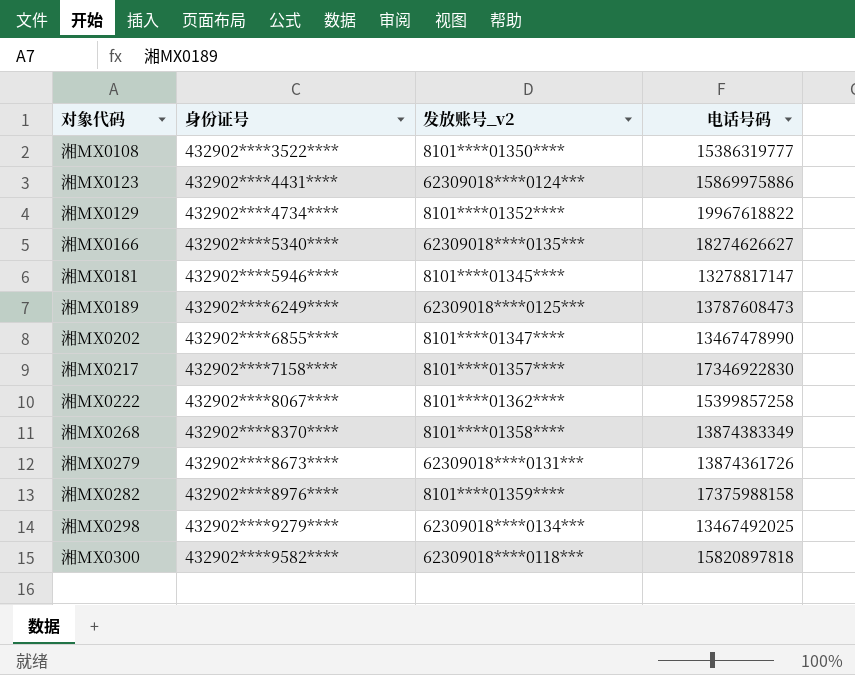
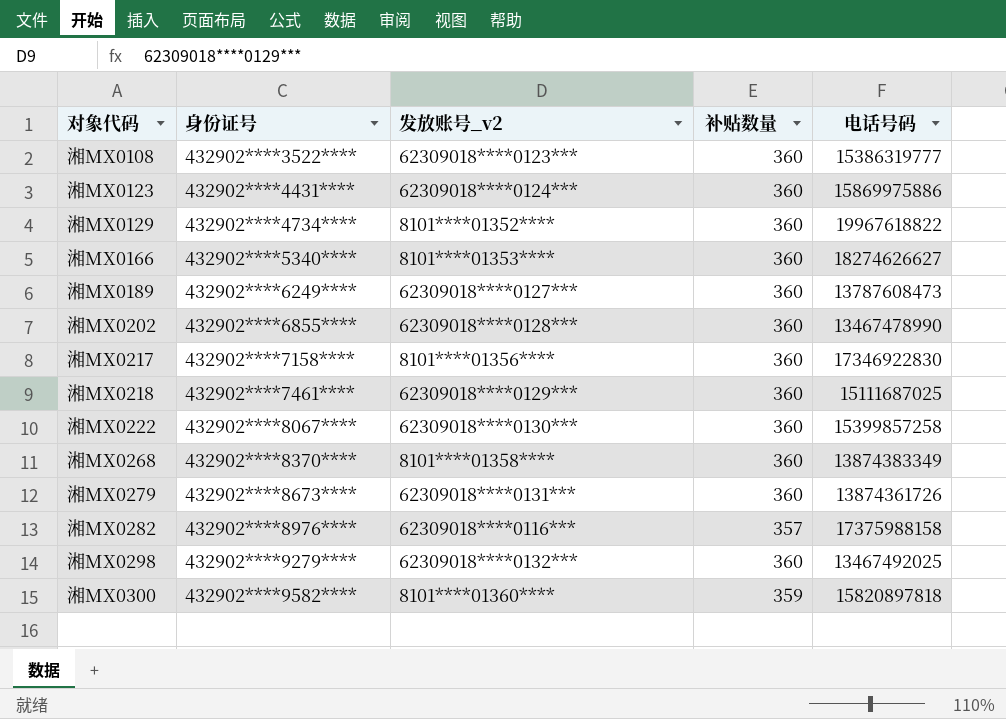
column 补贴数量 | position: none -> 4
row 湘MX0181: 432902****5946**** | 8101****01345**** | 13278817147 -> none
湘MX0108 | 发放账号_v2: 8101****01350**** -> 62309018****0123***
湘MX0166 | 发放账号_v2: 62309018****0135*** -> 8101****01353****
湘MX0189 | 发放账号_v2: 62309018****0125*** -> 62309018****0127***
湘MX0202 | 发放账号_v2: 8101****01347**** -> 62309018****0128***
湘MX0217 | 发放账号_v2: 8101****01357**** -> 8101****01356****
row 湘MX0218: none -> 432902****7461**** | 62309018****0129*** | 360 | 15111687025
湘MX0222 | 发放账号_v2: 8101****01362**** -> 62309018****0130***
湘MX0282 | 发放账号_v2: 8101****01359**** -> 62309018****0116***
湘MX0298 | 发放账号_v2: 62309018****0134*** -> 62309018****0132***
湘MX0300 | 发放账号_v2: 62309018****0118*** -> 8101****01360****

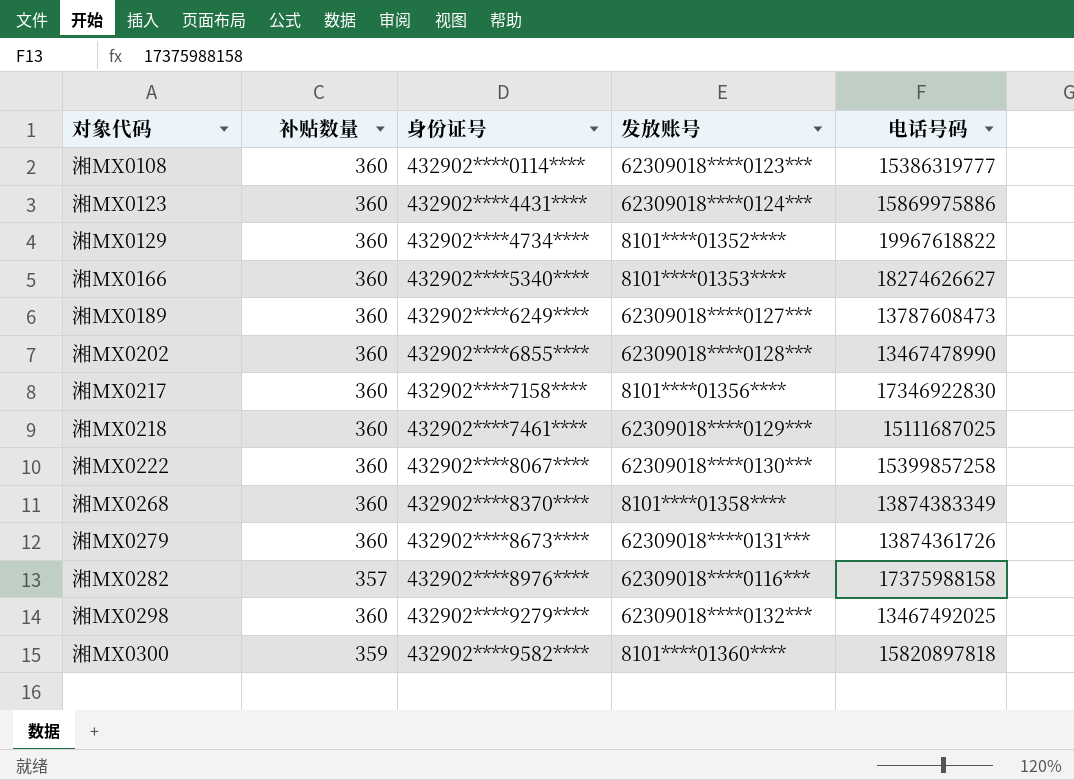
column 补贴数量 | position: 4 -> 2
column name: 发放账号_v2 -> 发放账号
湘MX0108 | 身份证号: 432902****3522**** -> 432902****0114****

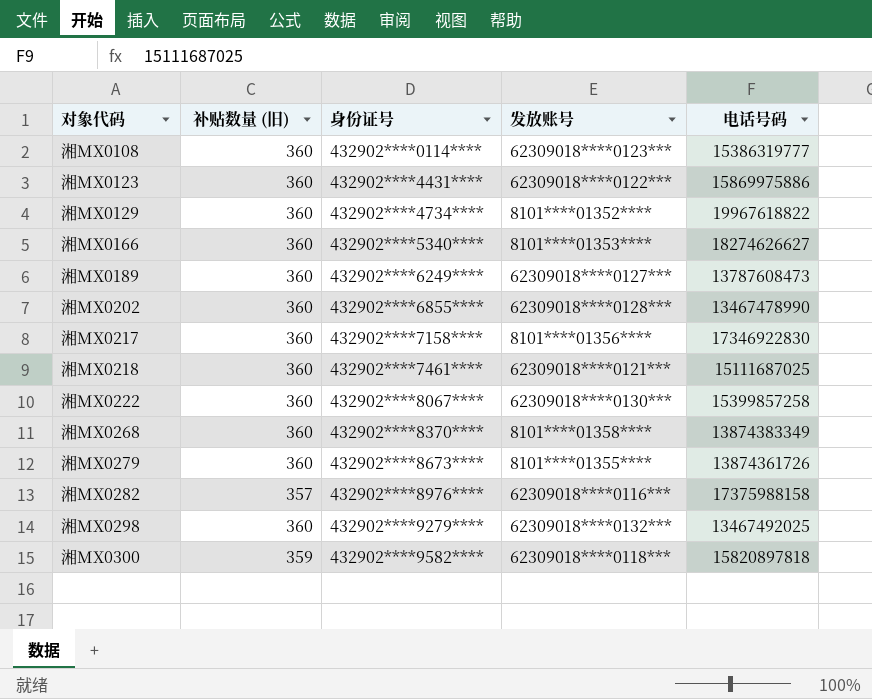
column name: 补贴数量 -> 补贴数量 (旧)
湘MX0123 | 发放账号: 62309018****0124*** -> 62309018****0122***
湘MX0218 | 发放账号: 62309018****0129*** -> 62309018****0121***
湘MX0279 | 发放账号: 62309018****0131*** -> 8101****01355****
湘MX0300 | 发放账号: 8101****01360**** -> 62309018****0118***

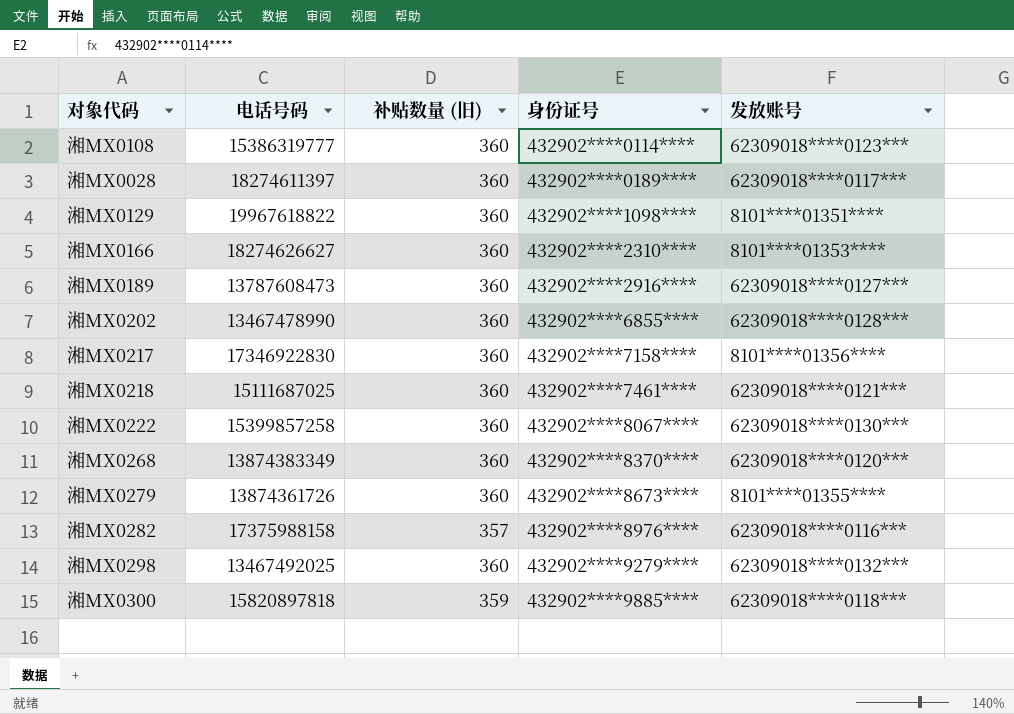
column 电话号码 | position: 5 -> 2
row 湘MX0123: 360 | 432902****4431**** | 62309018****0122*** | 15869975886 -> none
row 湘MX0028: none -> 18274611397 | 360 | 432902****0189**** | 62309018****0117***
湘MX0129 | 身份证号: 432902****4734**** -> 432902****1098****
湘MX0129 | 发放账号: 8101****01352**** -> 8101****01351****
湘MX0166 | 身份证号: 432902****5340**** -> 432902****2310****
湘MX0189 | 身份证号: 432902****6249**** -> 432902****2916****
湘MX0268 | 发放账号: 8101****01358**** -> 62309018****0120***
湘MX0300 | 身份证号: 432902****9582**** -> 432902****9885****

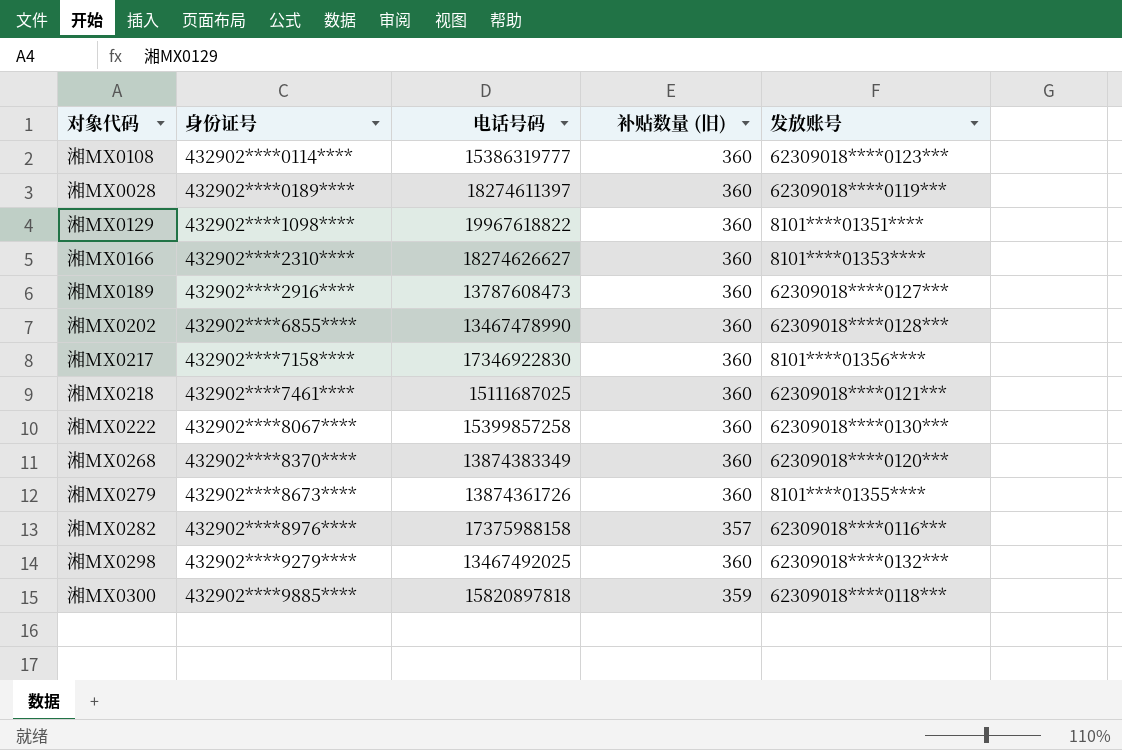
column 身份证号 | position: 4 -> 2
湘MX0028 | 发放账号: 62309018****0117*** -> 62309018****0119***

